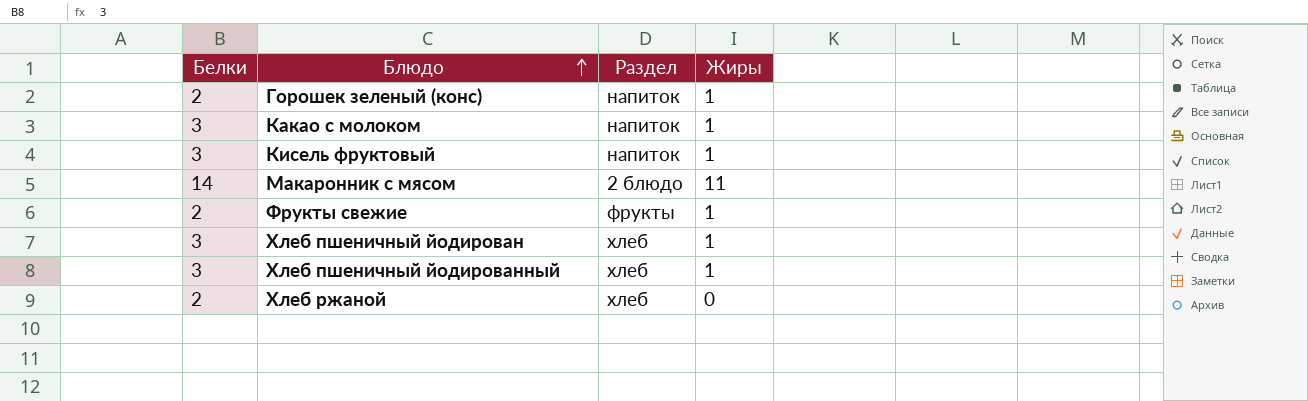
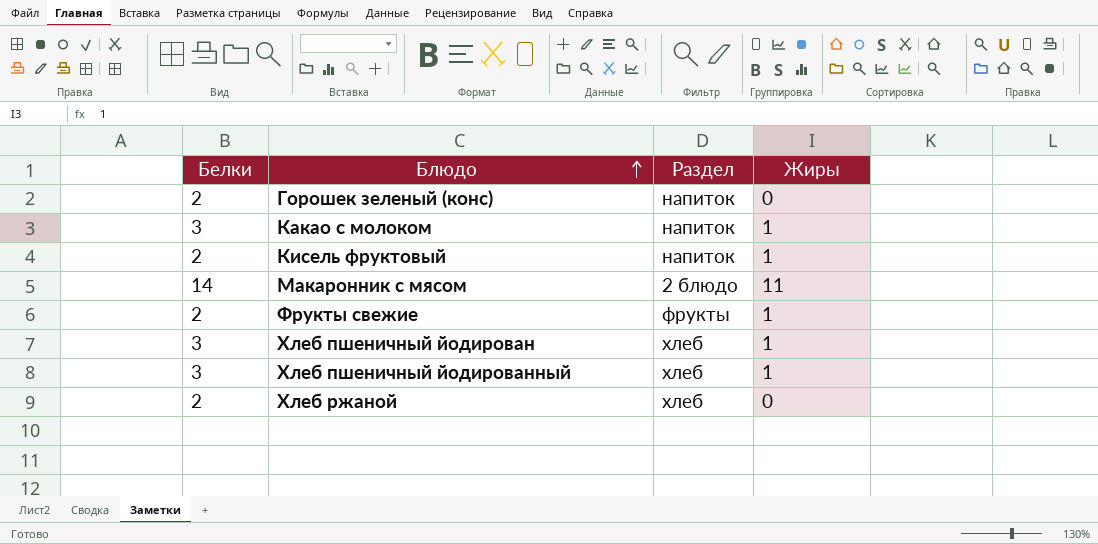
Горошек зеленый (конс) | Жиры: 1 -> 0
Кисель фруктовый | Белки: 3 -> 2

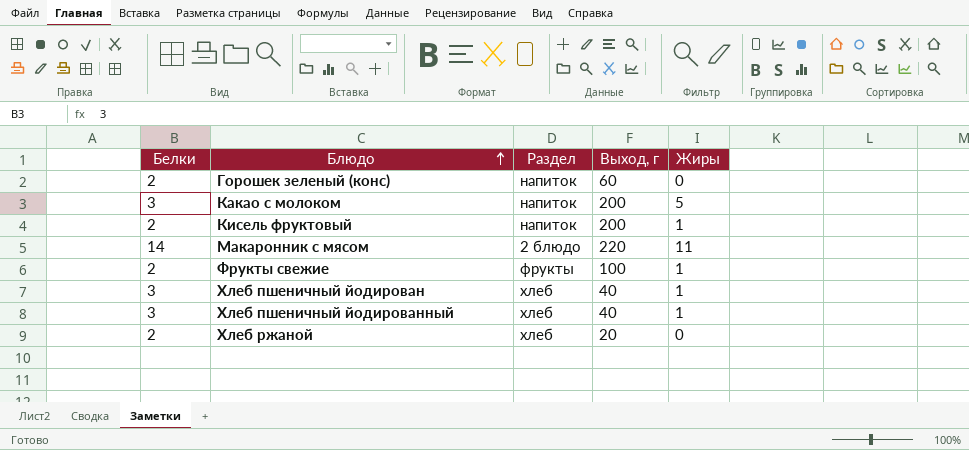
column Выход, г | position: none -> 4
Какао с молоком | Жиры: 1 -> 5

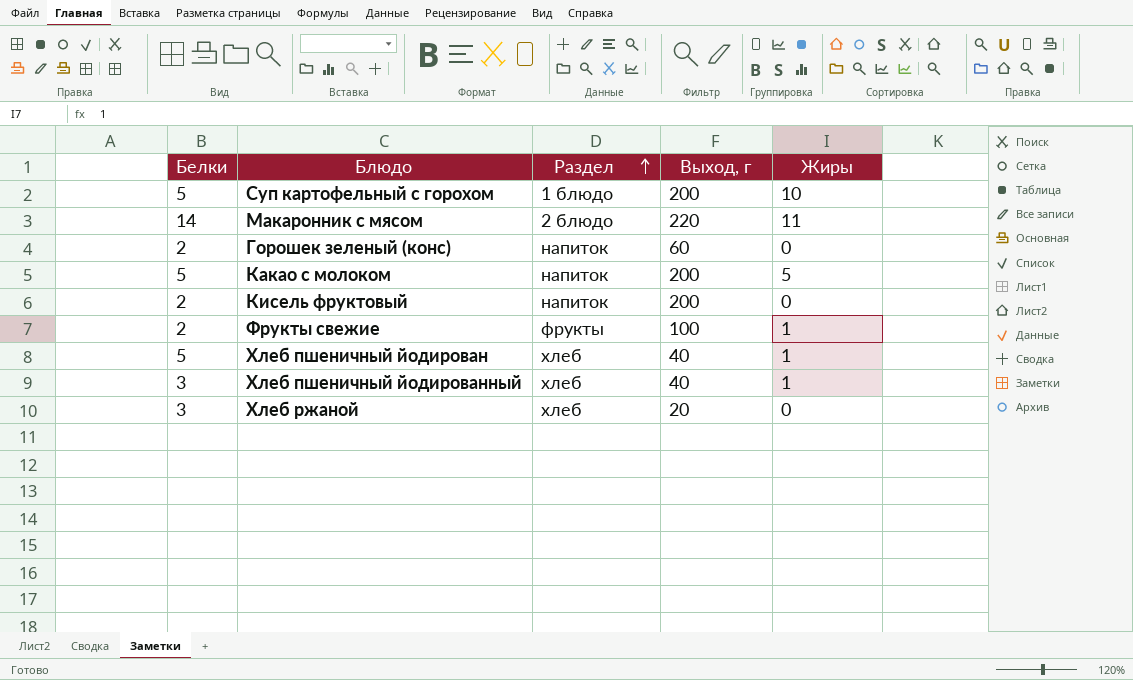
row order: Блюдо ascending -> Раздел ascending
row Суп картофельный с горохом: none -> 5 | 1 блюдо | 200 | 10
Какао с молоком | Белки: 3 -> 5
Кисель фруктовый | Жиры: 1 -> 0
Хлеб пшеничный йодирован | Белки: 3 -> 5
Хлеб ржаной | Белки: 2 -> 3

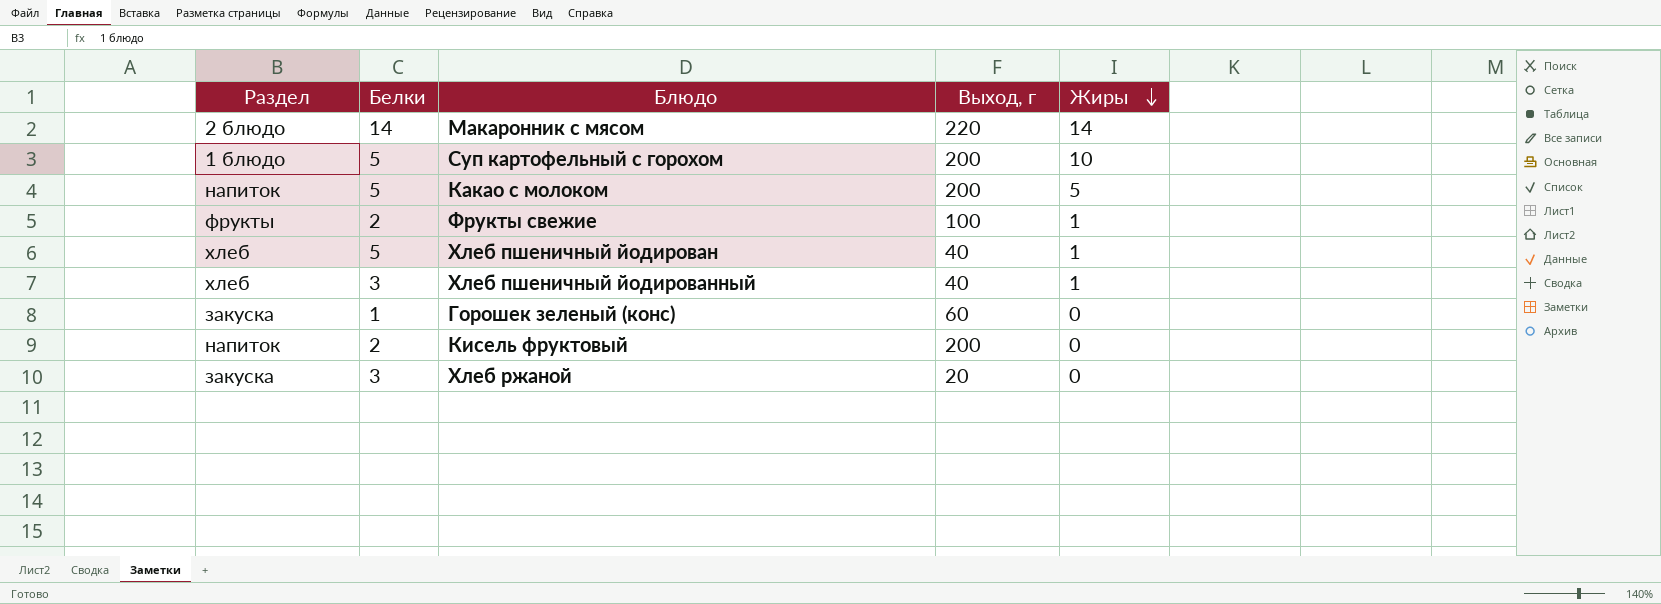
row order: Раздел ascending -> Жиры descending
column Раздел | position: 3 -> 1
Макаронник с мясом | Жиры: 11 -> 14
Горошек зеленый (конс) | Раздел: напиток -> закуска
Горошек зеленый (конс) | Белки: 2 -> 1
Хлеб ржаной | Раздел: хлеб -> закуска

